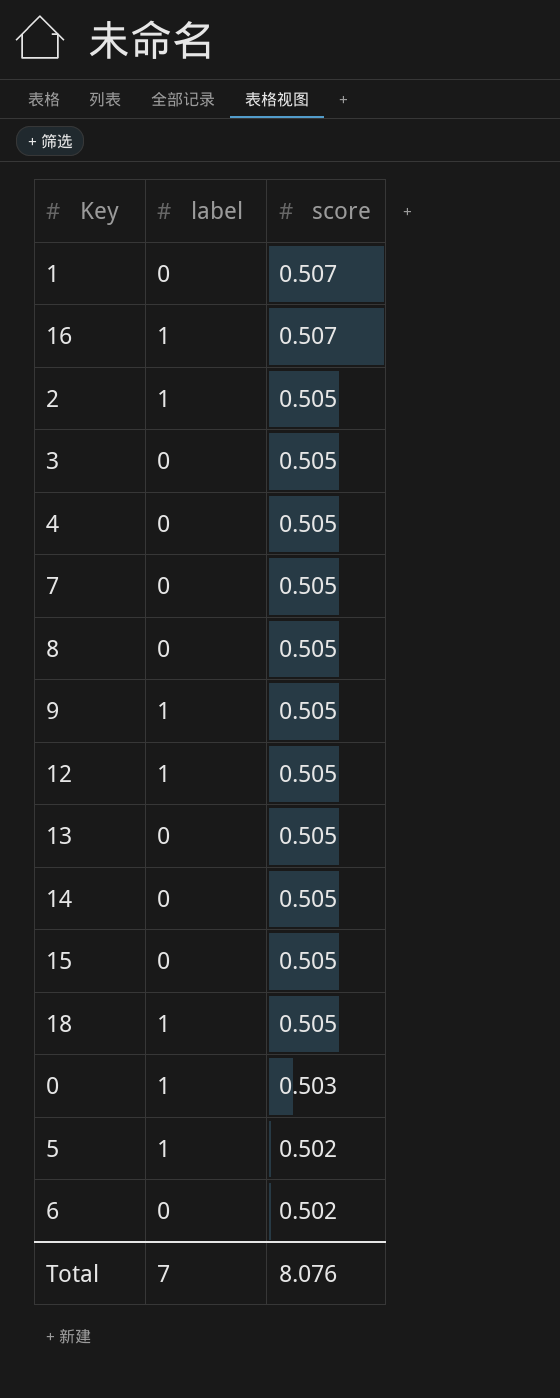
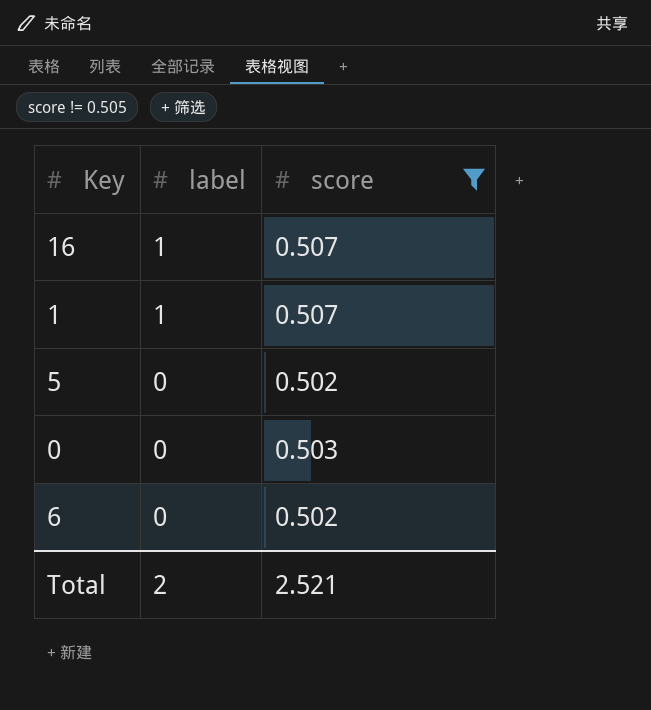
filter: none -> score != 0.505
row order: score descending -> label descending
1 | label: 0 -> 1
5 | label: 1 -> 0
0 | label: 1 -> 0
Total | label: 7 -> 2
Total | score: 8.076 -> 2.521

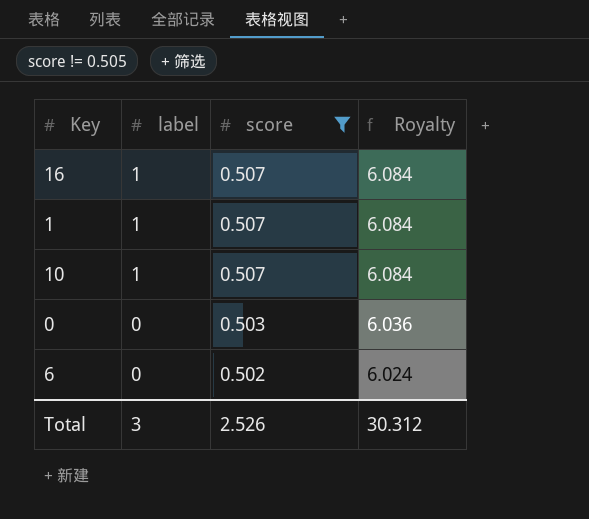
column Royalty | formula: none -> [score] * 12
row 5: 0 | 0.502 -> none
row 10: none -> 1 | 0.507 | 6.084
Total | label: 2 -> 3
Total | score: 2.521 -> 2.526

